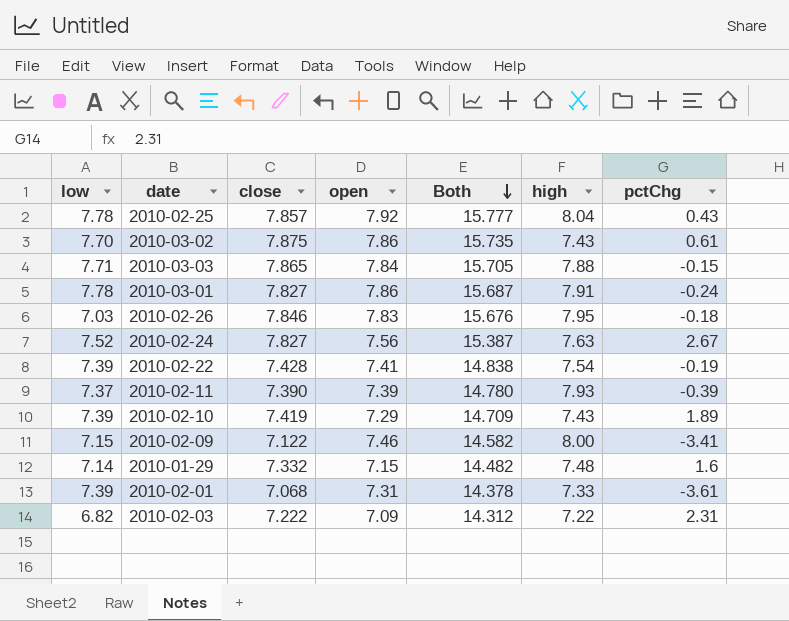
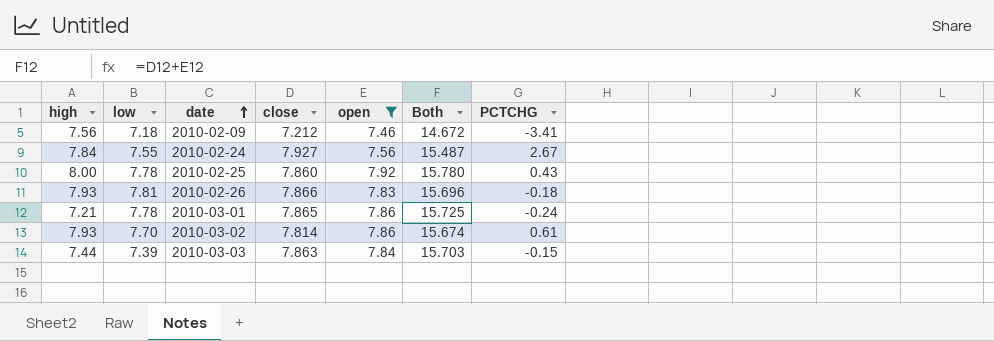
filter: none -> open >= 7.46
row order: Both descending -> date ascending
column high | position: 6 -> 1
column name: pctChg -> PCTCHG
2010-02-09 | high: 8.00 -> 7.56
2010-02-09 | low: 7.15 -> 7.18
2010-02-09 | close: 7.122 -> 7.212
2010-02-09 | Both: 14.582 -> 14.672
2010-02-24 | high: 7.63 -> 7.84
2010-02-24 | low: 7.52 -> 7.55
2010-02-24 | close: 7.827 -> 7.927
2010-02-24 | Both: 15.387 -> 15.487
2010-02-25 | high: 8.04 -> 8.00
2010-02-25 | close: 7.857 -> 7.860
2010-02-25 | Both: 15.777 -> 15.780
2010-02-26 | high: 7.95 -> 7.93
2010-02-26 | low: 7.03 -> 7.81
2010-02-26 | close: 7.846 -> 7.866
2010-02-26 | Both: 15.676 -> 15.696
2010-03-01 | high: 7.91 -> 7.21
2010-03-01 | close: 7.827 -> 7.865
2010-03-01 | Both: 15.687 -> 15.725
2010-03-02 | high: 7.43 -> 7.93
2010-03-02 | close: 7.875 -> 7.814
2010-03-02 | Both: 15.735 -> 15.674
2010-03-03 | high: 7.88 -> 7.44
2010-03-03 | low: 7.71 -> 7.39
2010-03-03 | close: 7.865 -> 7.863
2010-03-03 | Both: 15.705 -> 15.703

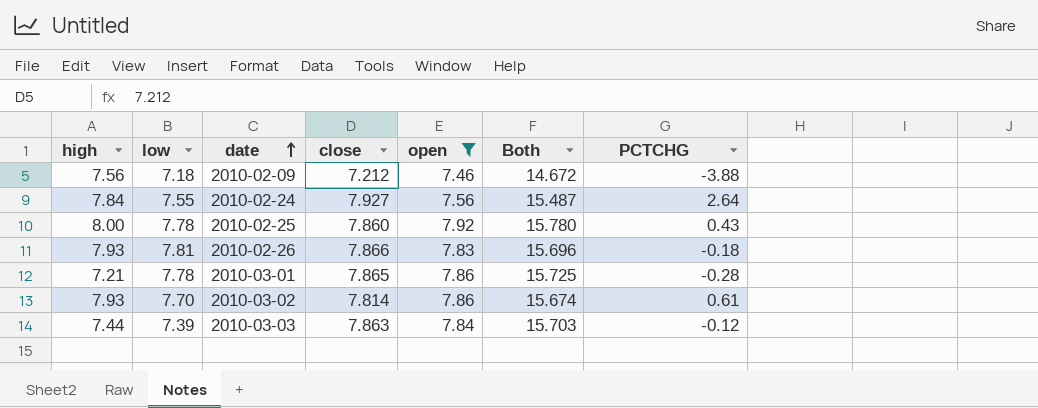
2010-02-09 | PCTCHG: -3.41 -> -3.88
2010-02-24 | PCTCHG: 2.67 -> 2.64
2010-03-01 | PCTCHG: -0.24 -> -0.28
2010-03-03 | PCTCHG: -0.15 -> -0.12

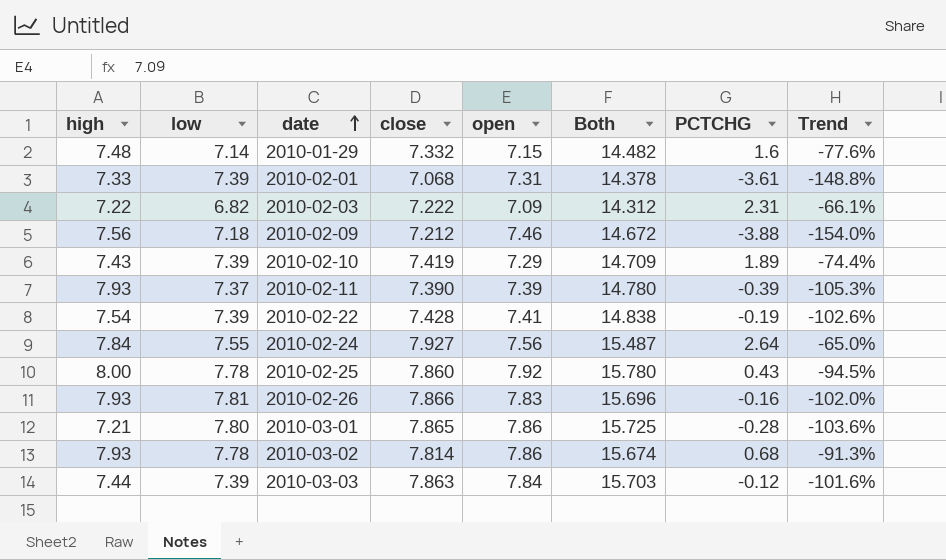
filter: open >= 7.46 -> none
column Trend | formula: none -> ([PCTCHG] - [low]) / [low]
2010-02-26 | PCTCHG: -0.18 -> -0.16
2010-03-01 | low: 7.78 -> 7.80
2010-03-02 | low: 7.70 -> 7.78
2010-03-02 | PCTCHG: 0.61 -> 0.68

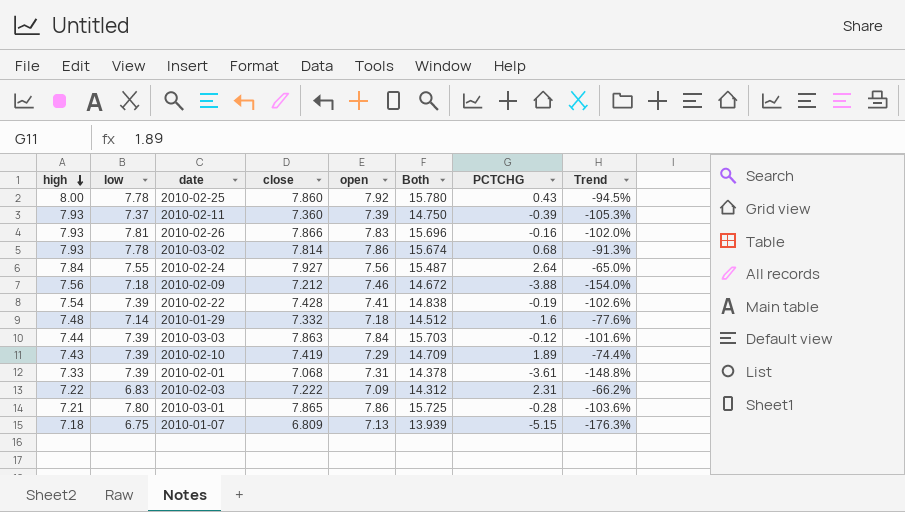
row order: date ascending -> high descending
2010-02-11 | close: 7.390 -> 7.360
2010-02-11 | Both: 14.780 -> 14.750
2010-01-29 | open: 7.15 -> 7.18
2010-01-29 | Both: 14.482 -> 14.512
2010-02-03 | low: 6.82 -> 6.83
2010-02-03 | Trend: -66.1% -> -66.2%
row 2010-01-07: none -> 7.18 | 6.75 | 6.809 | 7.13 | 13.939 | -5.15 | -176.3%

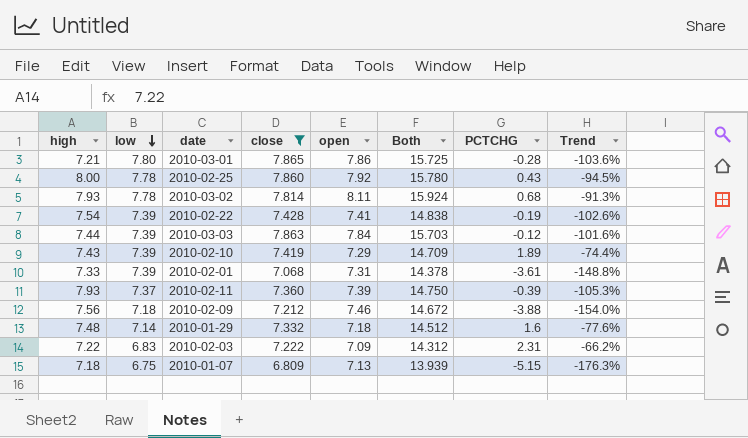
filter: none -> close <= 7.865
row order: high descending -> low descending
2010-03-02 | open: 7.86 -> 8.11
2010-03-02 | Both: 15.674 -> 15.924

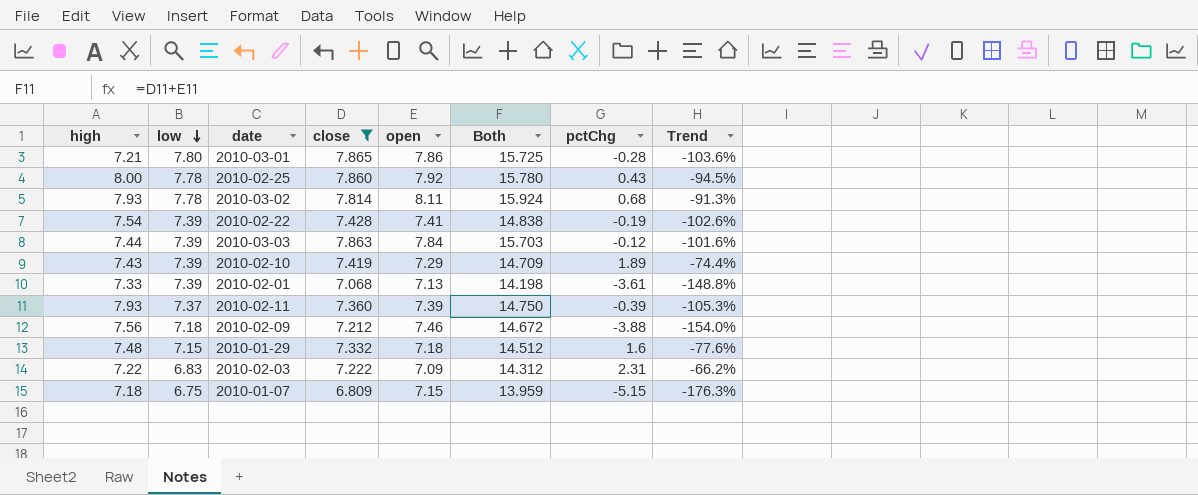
column name: PCTCHG -> pctChg
2010-02-01 | open: 7.31 -> 7.13
2010-02-01 | Both: 14.378 -> 14.198
2010-01-29 | low: 7.14 -> 7.15
2010-01-07 | open: 7.13 -> 7.15
2010-01-07 | Both: 13.939 -> 13.959

